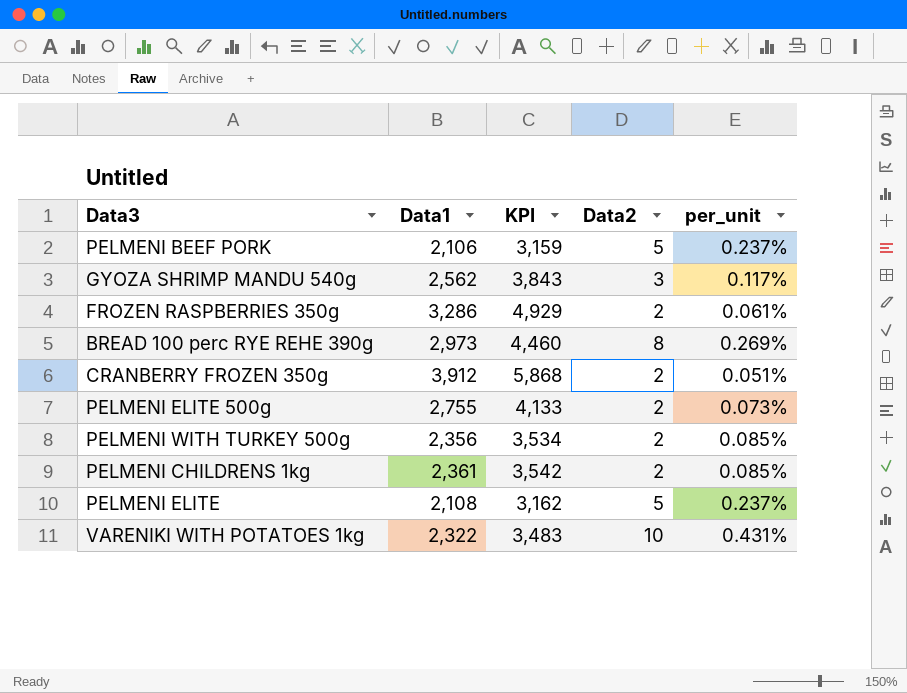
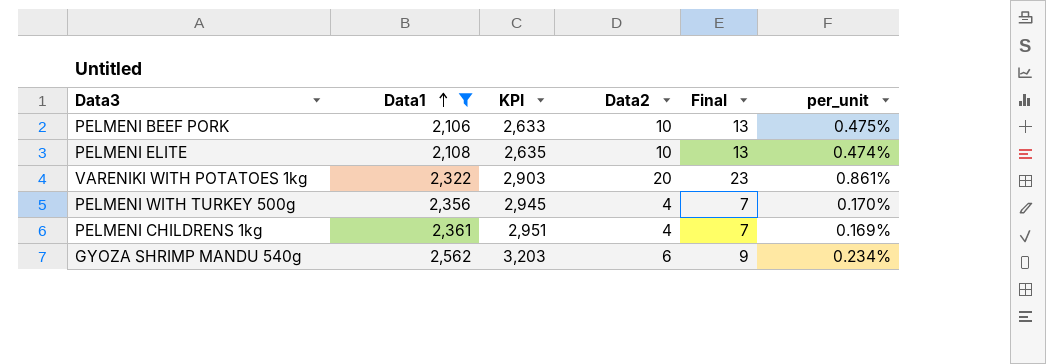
filter: none -> Data1 <= 2,562
row order: none -> Data1 ascending
column KPI | formula: [Data1] * 1.5 -> [Data1] * 1.25
column Final | formula: none -> [Data2] + 3
PELMENI BEEF PORK | Data2: 5 -> 10
PELMENI BEEF PORK | per_unit: 0.237% -> 0.475%
PELMENI ELITE | Data2: 5 -> 10
PELMENI ELITE | per_unit: 0.237% -> 0.474%
VARENIKI WITH POTATOES 1kg | Data2: 10 -> 20
VARENIKI WITH POTATOES 1kg | per_unit: 0.431% -> 0.861%
PELMENI WITH TURKEY 500g | Data2: 2 -> 4
PELMENI WITH TURKEY 500g | per_unit: 0.085% -> 0.170%
PELMENI CHILDRENS 1kg | Data2: 2 -> 4
PELMENI CHILDRENS 1kg | per_unit: 0.085% -> 0.169%
GYOZA SHRIMP MANDU 540g | Data2: 3 -> 6
GYOZA SHRIMP MANDU 540g | per_unit: 0.117% -> 0.234%

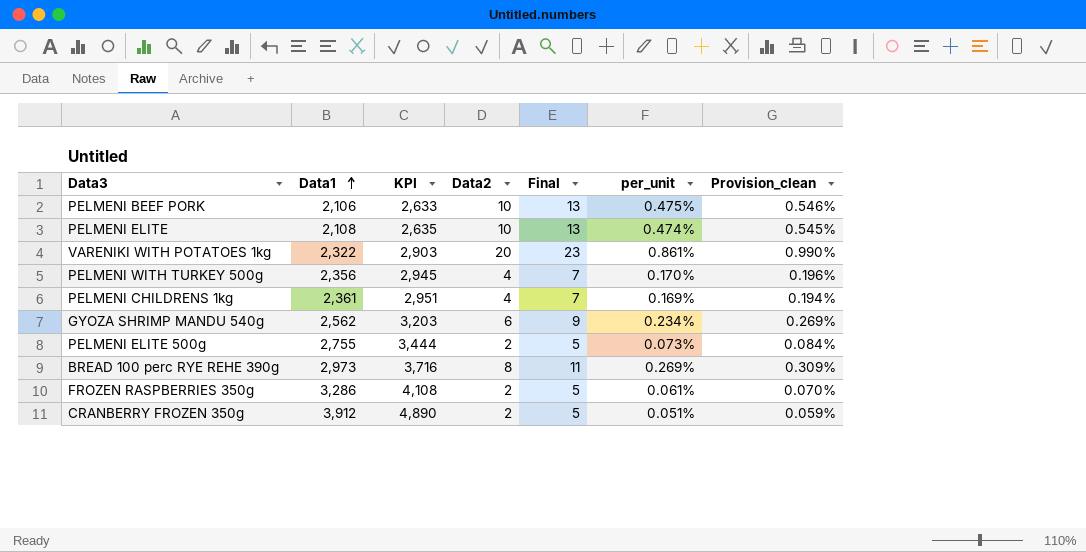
filter: Data1 <= 2,562 -> none
column Provision_clean | formula: none -> [per_unit] * 1.15

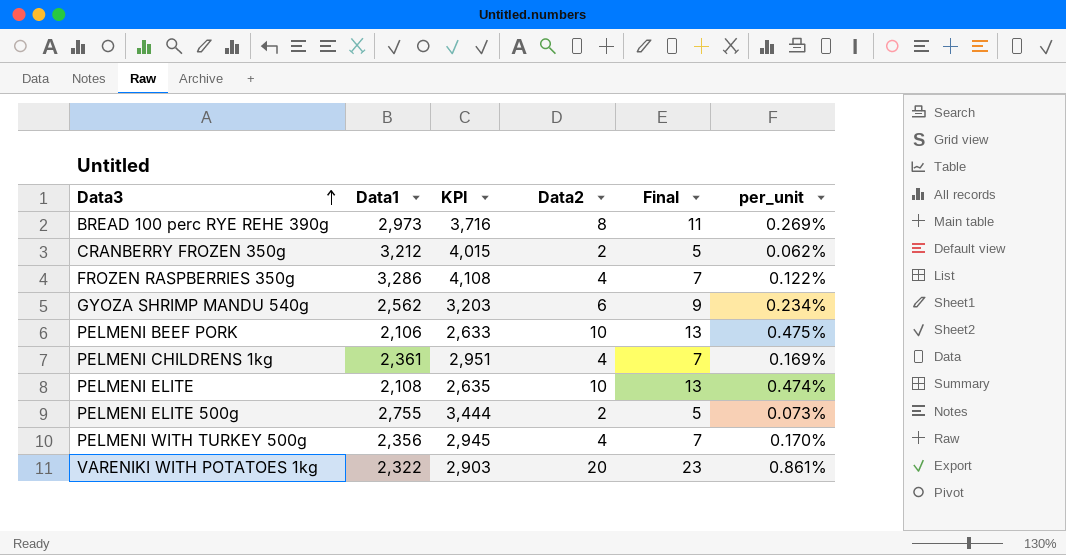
row order: Data1 ascending -> Data3 ascending
column Provision_clean | formula: [per_unit] * 1.15 -> none
CRANBERRY FROZEN 350g | Data1: 3,912 -> 3,212
CRANBERRY FROZEN 350g | KPI: 4,890 -> 4,015
CRANBERRY FROZEN 350g | per_unit: 0.051% -> 0.062%
FROZEN RASPBERRIES 350g | Data2: 2 -> 4
FROZEN RASPBERRIES 350g | Final: 5 -> 7
FROZEN RASPBERRIES 350g | per_unit: 0.061% -> 0.122%

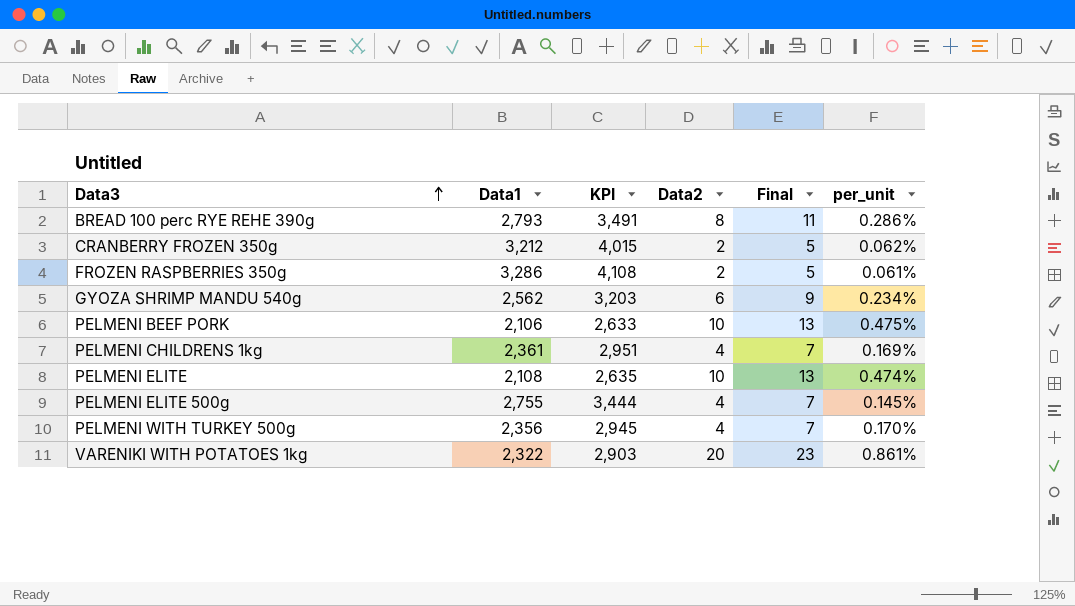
BREAD 100 perc RYE RЕHE 390g | Data1: 2,973 -> 2,793
BREAD 100 perc RYE RЕHE 390g | KPI: 3,716 -> 3,491
BREAD 100 perc RYE RЕHE 390g | per_unit: 0.269% -> 0.286%
FROZEN RASPBERRIES 350g | Data2: 4 -> 2
FROZEN RASPBERRIES 350g | Final: 7 -> 5
FROZEN RASPBERRIES 350g | per_unit: 0.122% -> 0.061%
PELMENI ELITE 500g | Data2: 2 -> 4
PELMENI ELITE 500g | Final: 5 -> 7
PELMENI ELITE 500g | per_unit: 0.073% -> 0.145%

